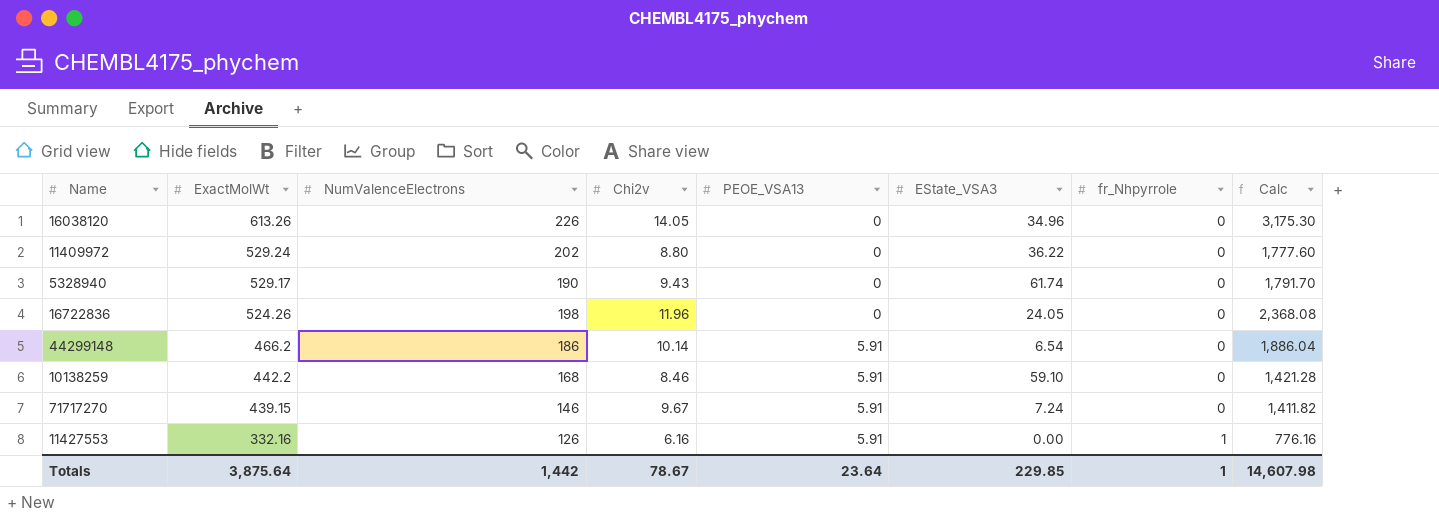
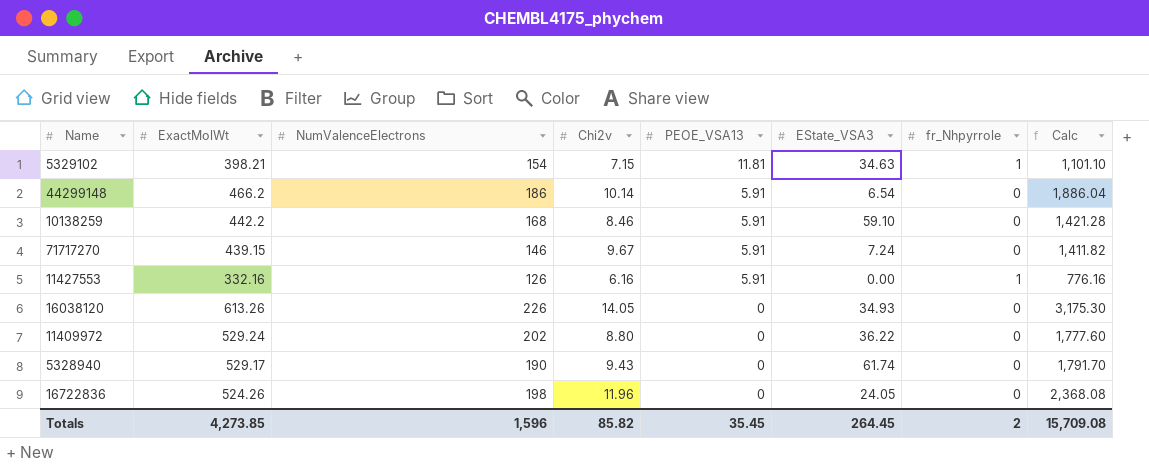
row order: ExactMolWt descending -> PEOE_VSA13 descending
row 5329102: none -> 398.21 | 154 | 7.15 | 11.81 | 34.63 | 1 | 1,101.10
16038120 | EState_VSA3: 34.96 -> 34.93
Totals | ExactMolWt: 3,875.64 -> 4,273.85
Totals | NumValenceElectrons: 1,442 -> 1,596
Totals | Chi2v: 78.67 -> 85.82
Totals | PEOE_VSA13: 23.64 -> 35.45
Totals | EState_VSA3: 229.85 -> 264.45
Totals | fr_Nhpyrrole: 1 -> 2
Totals | Calc: 14,607.98 -> 15,709.08

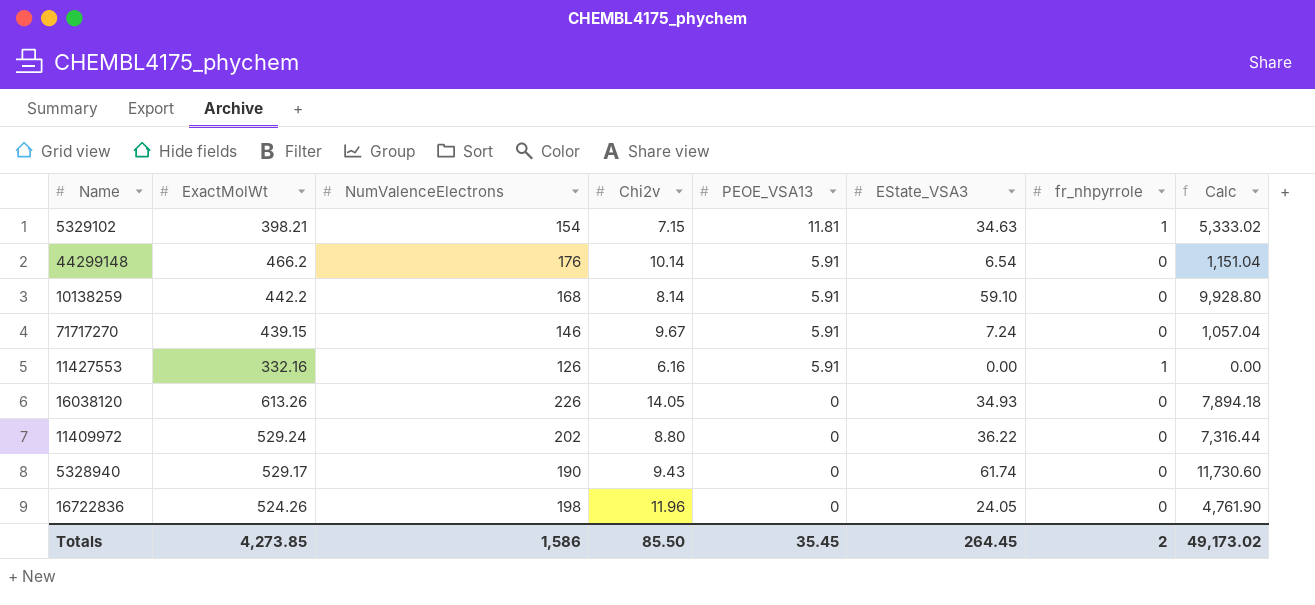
column name: fr_Nhpyrrole -> fr_nhpyrrole
column Calc | formula: [NumValenceElectrons] * [Chi2v] -> [NumValenceElectrons] * [EState_VSA3]
44299148 | NumValenceElectrons: 186 -> 176
10138259 | Chi2v: 8.46 -> 8.14
Totals | NumValenceElectrons: 1,596 -> 1,586
Totals | Chi2v: 85.82 -> 85.50
Totals | Calc: 15,709.08 -> 49,173.02

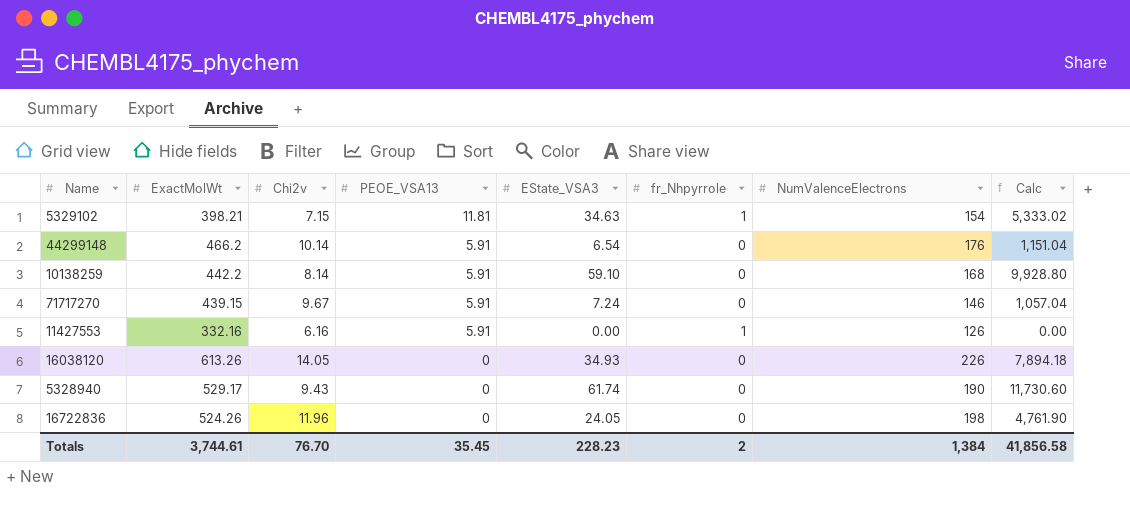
column name: fr_nhpyrrole -> fr_Nhpyrrole
column NumValenceElectrons | position: 3 -> 7
row 11409972: 529.24 | 202 | 8.80 | 0 | 36.22 | 0 | 7,316.44 -> none
Totals | ExactMolWt: 4,273.85 -> 3,744.61
Totals | Chi2v: 85.50 -> 76.70
Totals | EState_VSA3: 264.45 -> 228.23
Totals | NumValenceElectrons: 1,586 -> 1,384
Totals | Calc: 49,173.02 -> 41,856.58

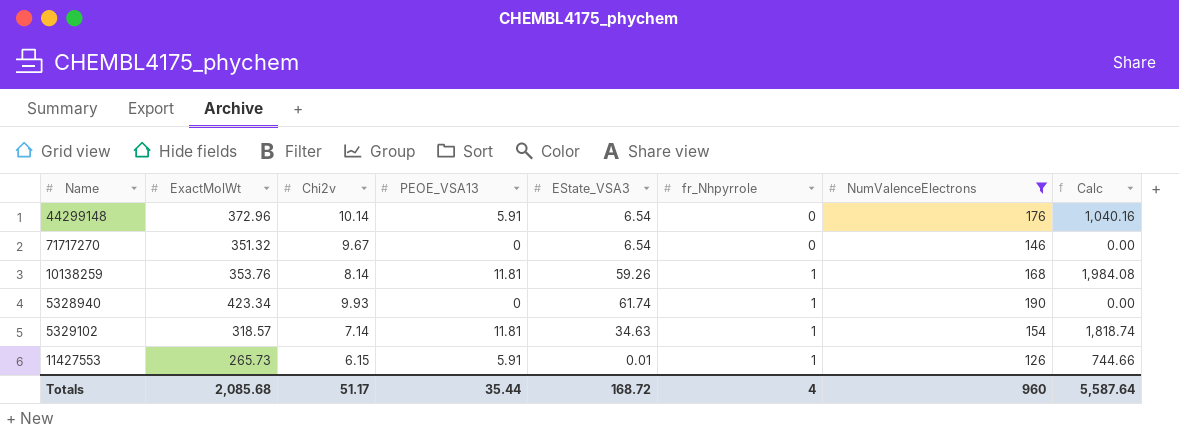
filter: none -> NumValenceElectrons <= 190
row order: PEOE_VSA13 descending -> fr_Nhpyrrole ascending
column Calc | formula: [EState_VSA3] * [NumValenceElectrons] -> [PEOE_VSA13] * [NumValenceElectrons]
44299148 | ExactMolWt: 466.2 -> 372.96
71717270 | ExactMolWt: 439.15 -> 351.32
71717270 | PEOE_VSA13: 5.91 -> 0
71717270 | EState_VSA3: 7.24 -> 6.54
10138259 | ExactMolWt: 442.2 -> 353.76
10138259 | PEOE_VSA13: 5.91 -> 11.81
10138259 | EState_VSA3: 59.10 -> 59.26
10138259 | fr_Nhpyrrole: 0 -> 1
5328940 | ExactMolWt: 529.17 -> 423.34
5328940 | Chi2v: 9.43 -> 9.93
5328940 | fr_Nhpyrrole: 0 -> 1
5329102 | ExactMolWt: 398.21 -> 318.57
5329102 | Chi2v: 7.15 -> 7.14
11427553 | ExactMolWt: 332.16 -> 265.73
11427553 | Chi2v: 6.16 -> 6.15
11427553 | EState_VSA3: 0.00 -> 0.01
Totals | ExactMolWt: 3,744.61 -> 2,085.68
Totals | Chi2v: 76.70 -> 51.17
Totals | PEOE_VSA13: 35.45 -> 35.44
Totals | EState_VSA3: 228.23 -> 168.72
Totals | fr_Nhpyrrole: 2 -> 4
Totals | NumValenceElectrons: 1,384 -> 960
Totals | Calc: 41,856.58 -> 5,587.64

